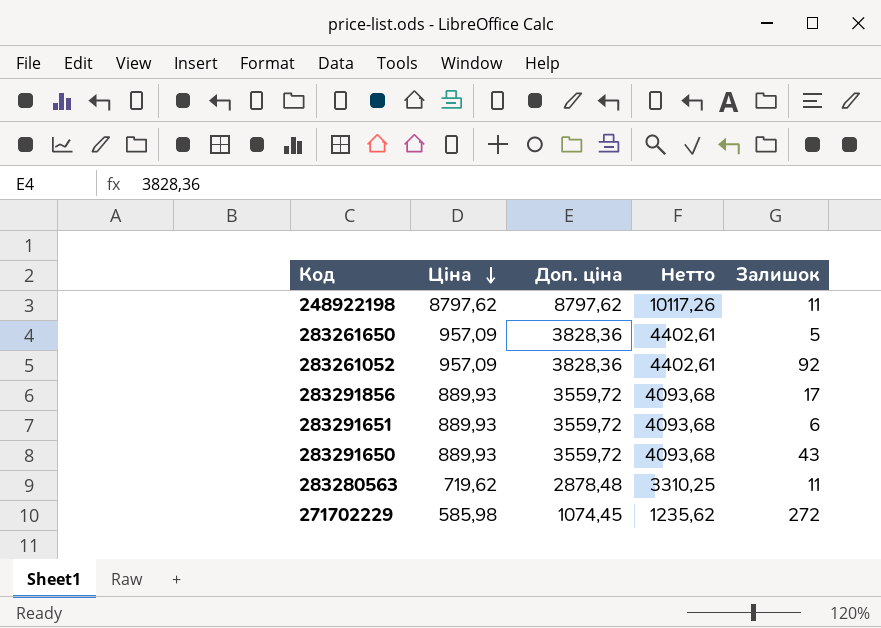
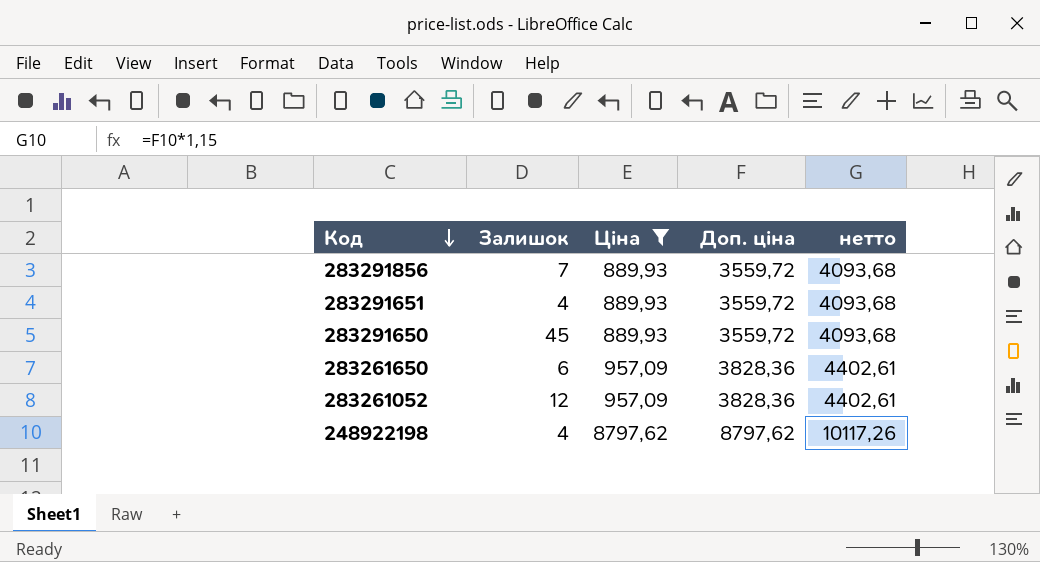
filter: none -> Ціна >= 889,93
row order: Ціна descending -> Код descending
column Залишок | position: 5 -> 2
column name: Нетто -> нетто
283291856 | Залишок: 17 -> 7
283291651 | Залишок: 6 -> 4
283291650 | Залишок: 43 -> 45
283261650 | Залишок: 5 -> 6
283261052 | Залишок: 92 -> 12
248922198 | Залишок: 11 -> 4

